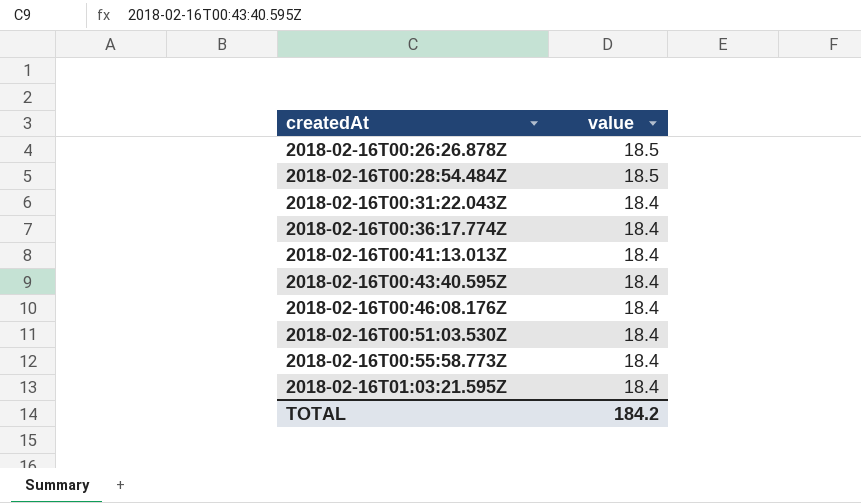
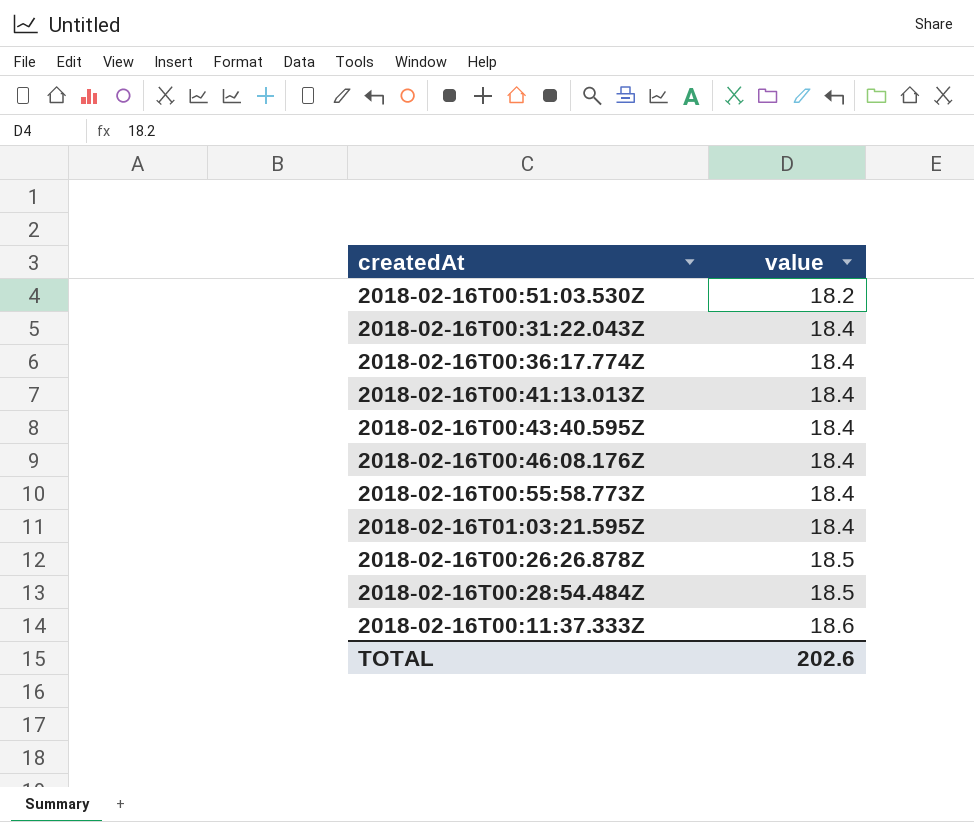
row order: createdAt ascending -> value ascending
2018-02-16T00:51:03.530Z | value: 18.4 -> 18.2
row 2018-02-16T00:11:37.333Z: none -> 18.6
TOTAL | value: 184.2 -> 202.6

